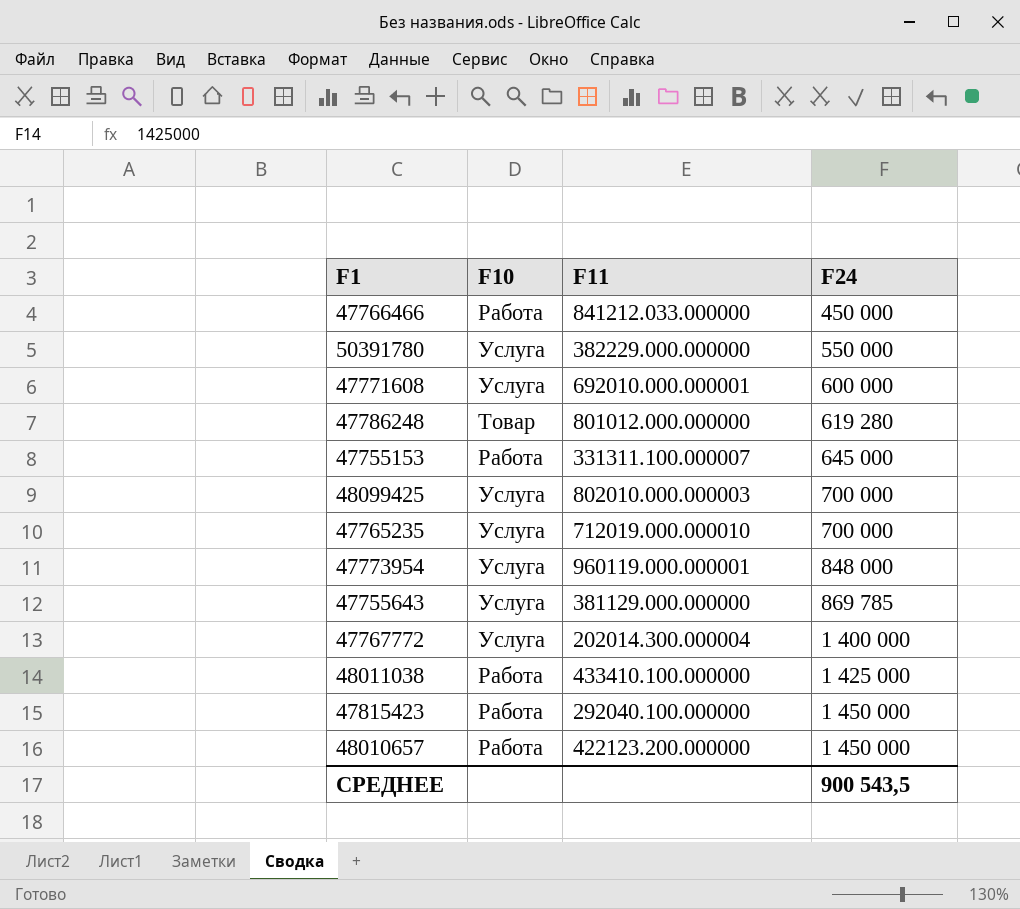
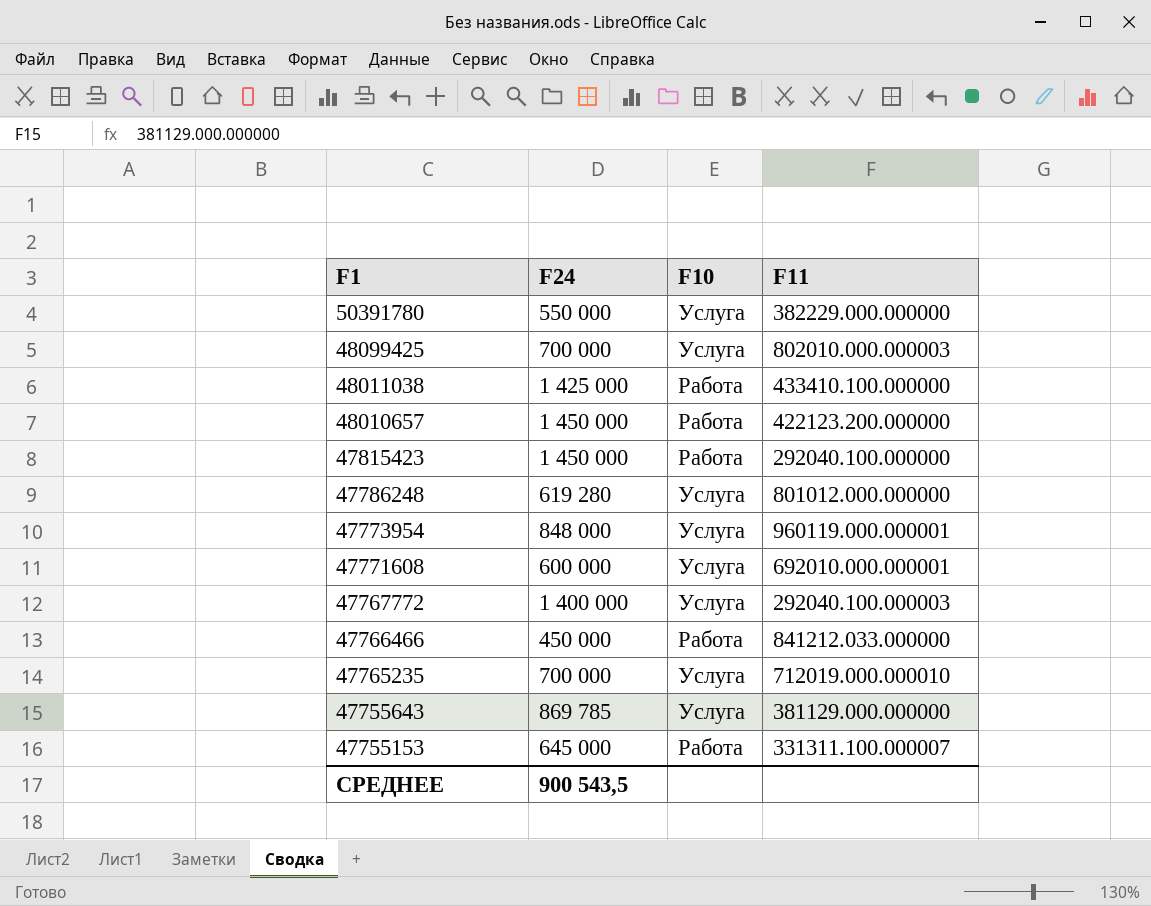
row order: F24 ascending -> F1 descending
column F24 | position: 4 -> 2
47786248 | F10: Товар -> Услуга
47767772 | F11: 202014.300.000004 -> 292040.100.000003

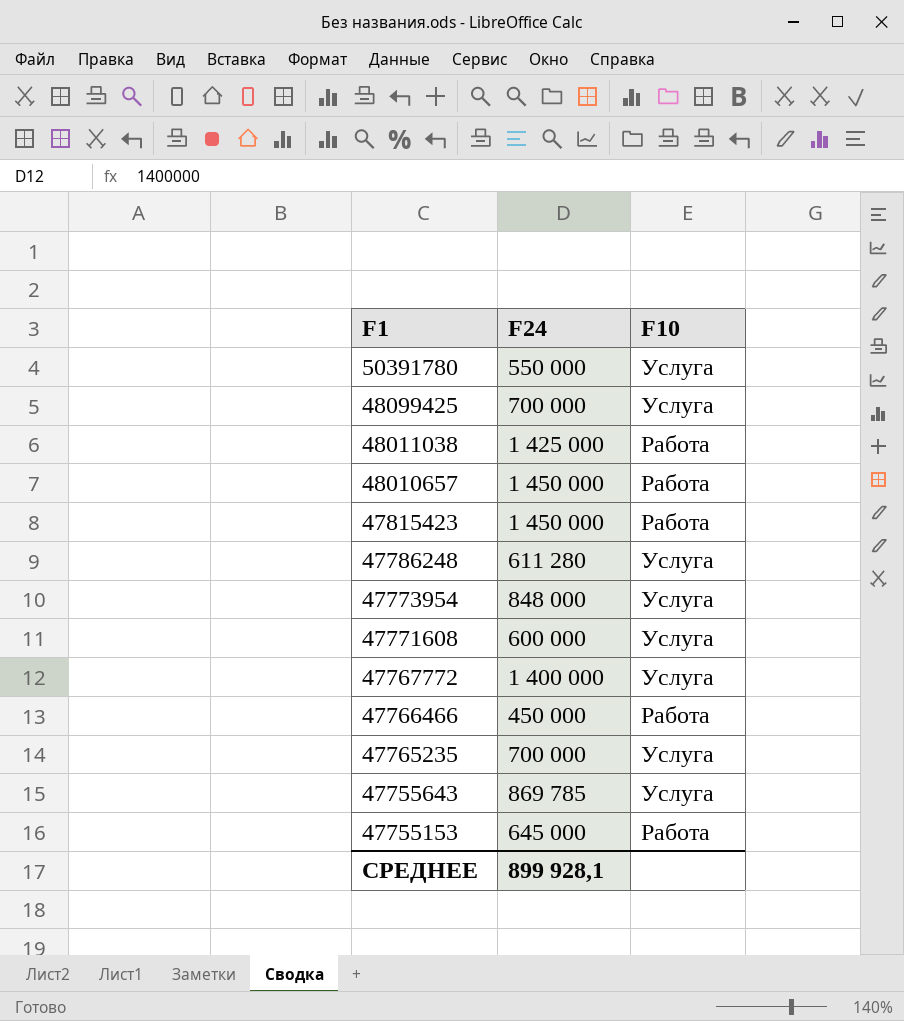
column F11 | position: 4 -> none
47786248 | F24: 619 280 -> 611 280
СРЕДНЕЕ | F24: 900 543,5 -> 899 928,1

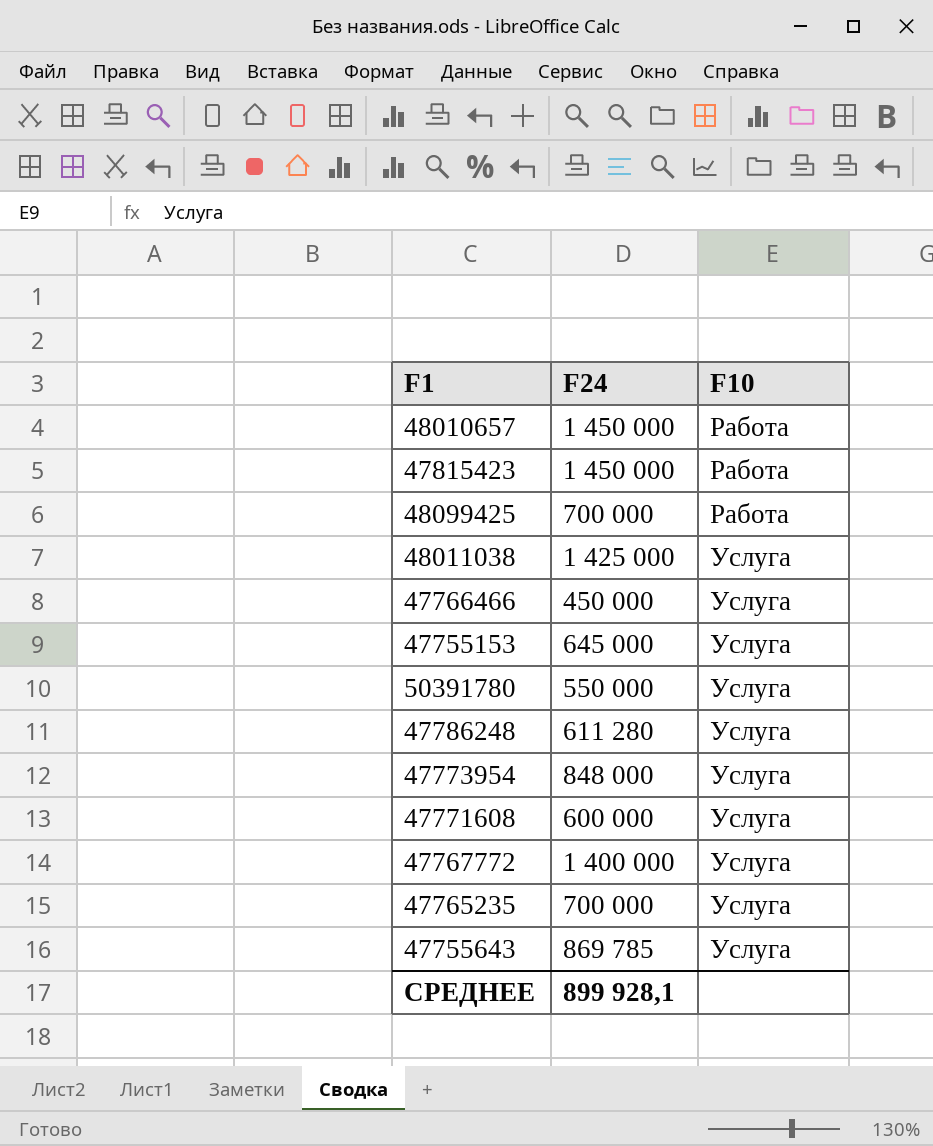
row order: F1 descending -> F10 ascending
48099425 | F10: Услуга -> Работа
48011038 | F10: Работа -> Услуга
47766466 | F10: Работа -> Услуга
47755153 | F10: Работа -> Услуга

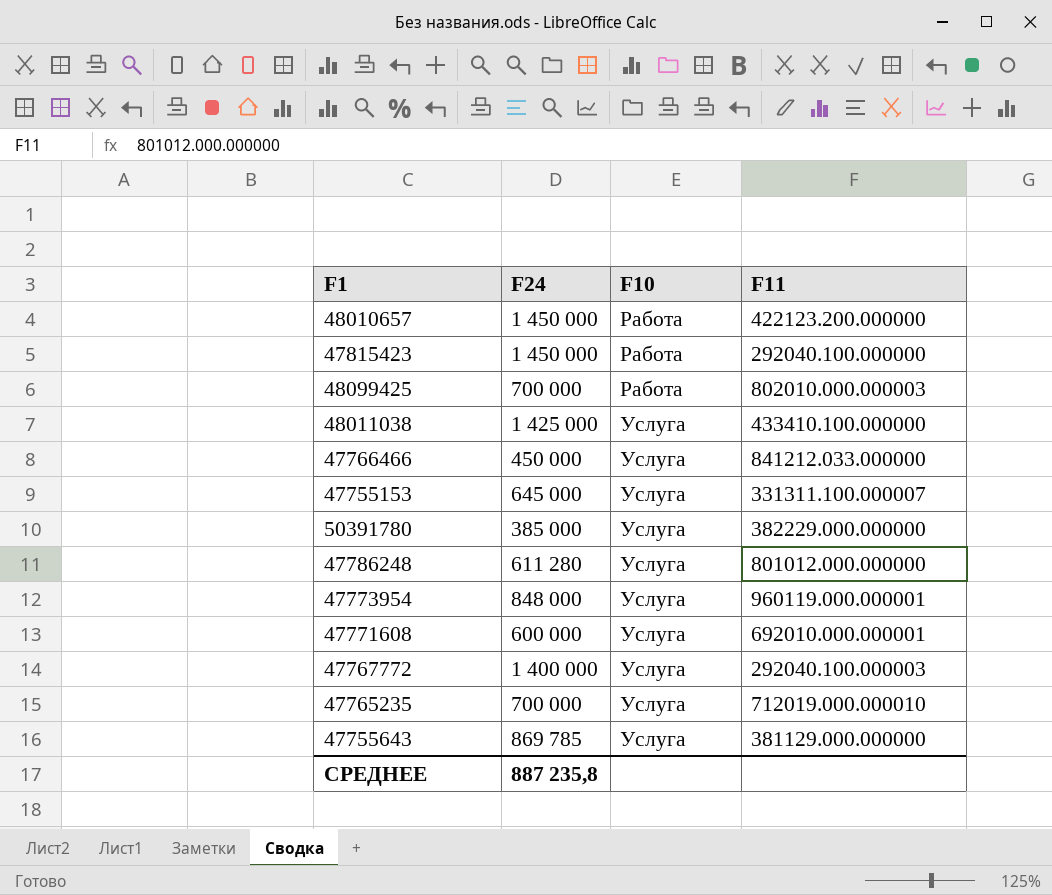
column F11 | position: none -> 4
50391780 | F24: 550 000 -> 385 000
СРЕДНЕЕ | F24: 899 928,1 -> 887 235,8

